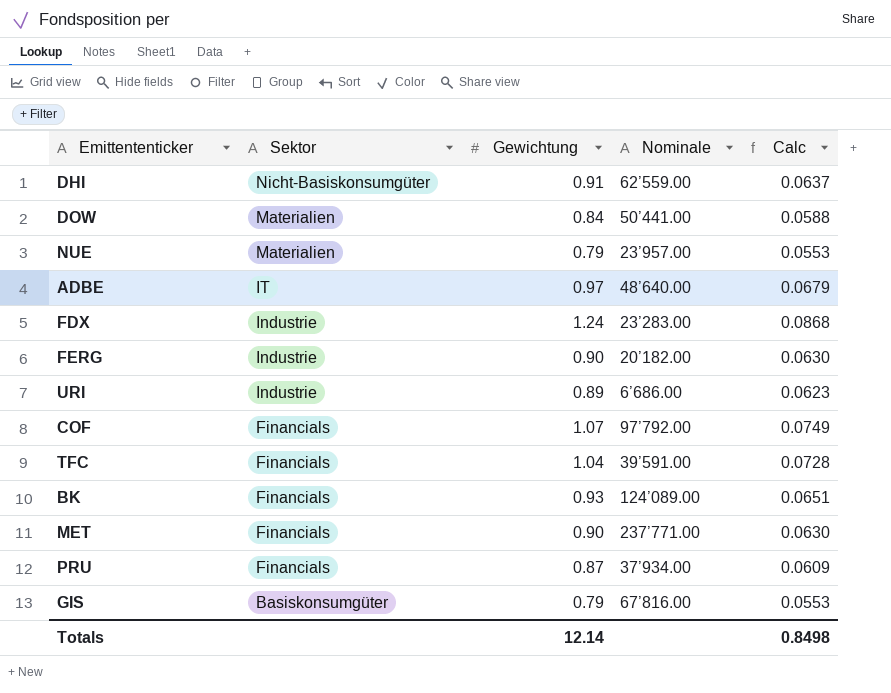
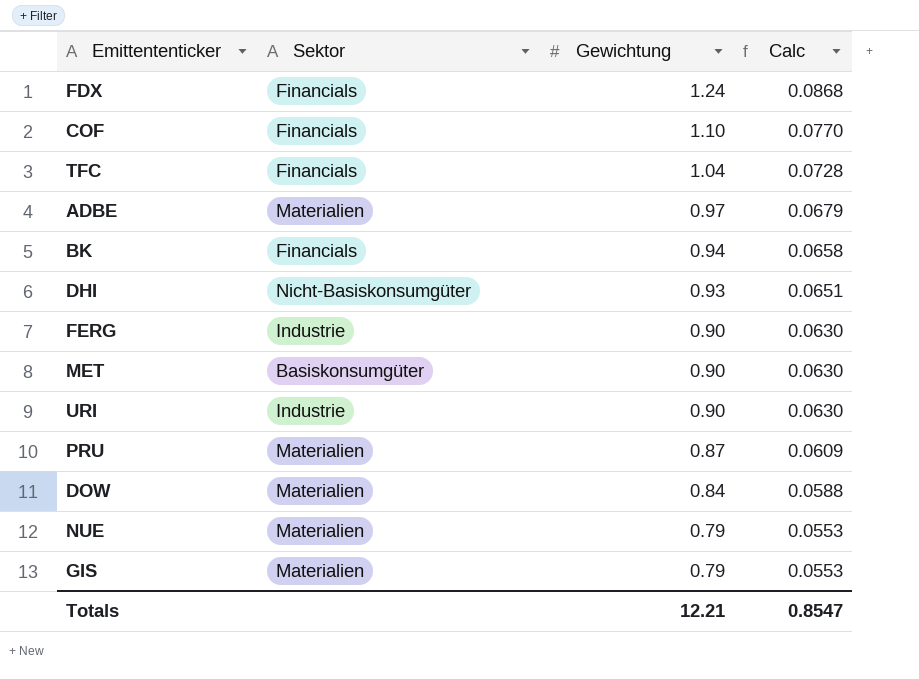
row order: Sektor descending -> Gewichtung descending
column Nominale | position: 4 -> none
FDX | Sektor: Industrie -> Financials
COF | Gewichtung: 1.07 -> 1.10
COF | Calc: 0.0749 -> 0.0770
ADBE | Sektor: IT -> Materialien
BK | Gewichtung: 0.93 -> 0.94
BK | Calc: 0.0651 -> 0.0658
DHI | Gewichtung: 0.91 -> 0.93
DHI | Calc: 0.0637 -> 0.0651
MET | Sektor: Financials -> Basiskonsumgüter
URI | Gewichtung: 0.89 -> 0.90
URI | Calc: 0.0623 -> 0.0630
PRU | Sektor: Financials -> Materialien
GIS | Sektor: Basiskonsumgüter -> Materialien
Totals | Gewichtung: 12.14 -> 12.21
Totals | Calc: 0.8498 -> 0.8547

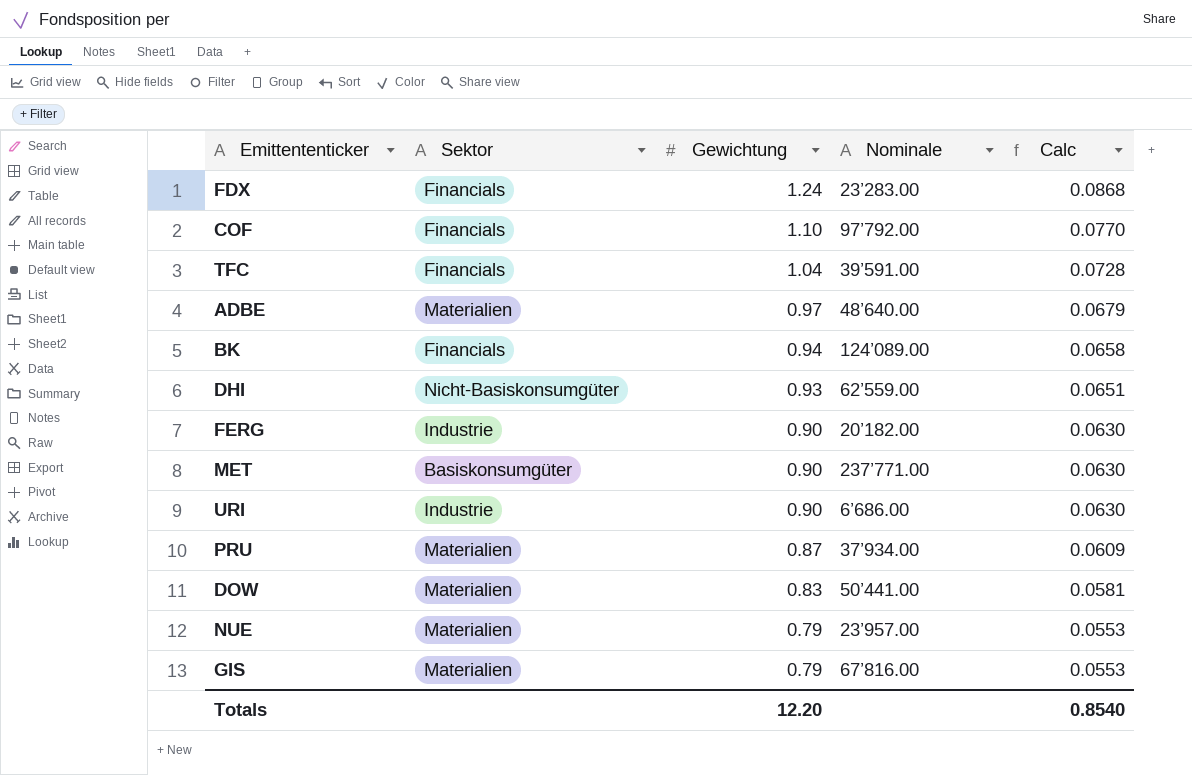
column Nominale | position: none -> 4
DOW | Gewichtung: 0.84 -> 0.83
DOW | Calc: 0.0588 -> 0.0581
Totals | Gewichtung: 12.21 -> 12.20
Totals | Calc: 0.8547 -> 0.8540

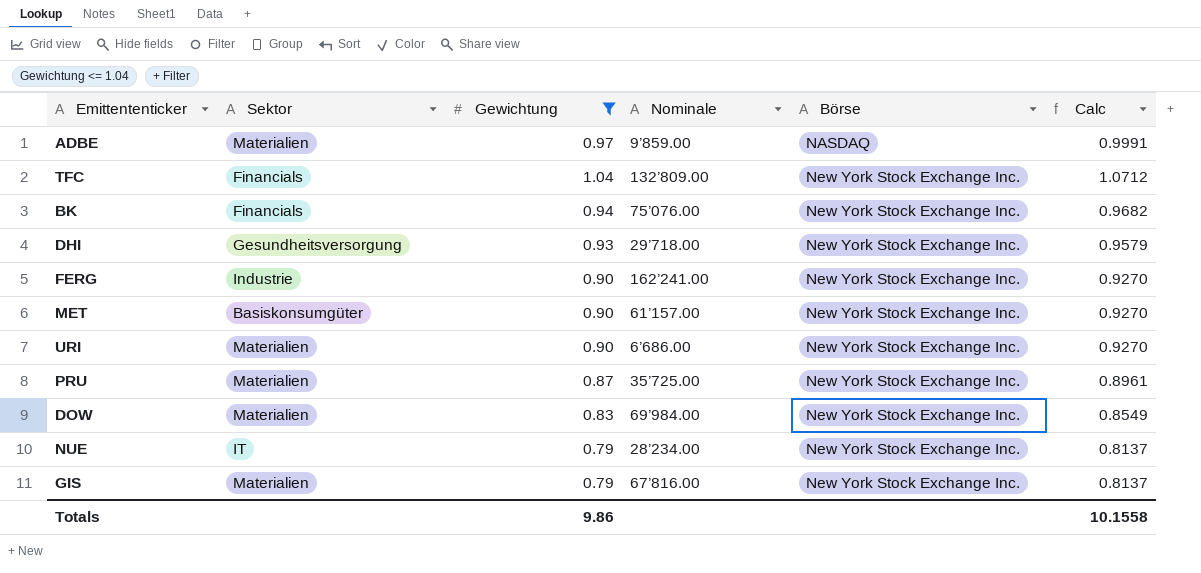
filter: none -> Gewichtung <= 1.04
row order: Gewichtung descending -> Börse ascending
column Börse | position: none -> 5
column Calc | formula: [Gewichtung] * 0.07 -> [Gewichtung] * 1.03
ADBE | Nominale: 48’640.00 -> 9’859.00
TFC | Nominale: 39’591.00 -> 132’809.00
BK | Nominale: 124’089.00 -> 75’076.00
DHI | Sektor: Nicht-Basiskonsumgüter -> Gesundheitsversorgung
DHI | Nominale: 62’559.00 -> 29’718.00
FERG | Nominale: 20’182.00 -> 162’241.00
MET | Nominale: 237’771.00 -> 61’157.00
URI | Sektor: Industrie -> Materialien
PRU | Nominale: 37’934.00 -> 35’725.00
DOW | Nominale: 50’441.00 -> 69’984.00
NUE | Sektor: Materialien -> IT
NUE | Nominale: 23’957.00 -> 28’234.00
Totals | Gewichtung: 12.20 -> 9.86
Totals | Calc: 0.8540 -> 10.1558

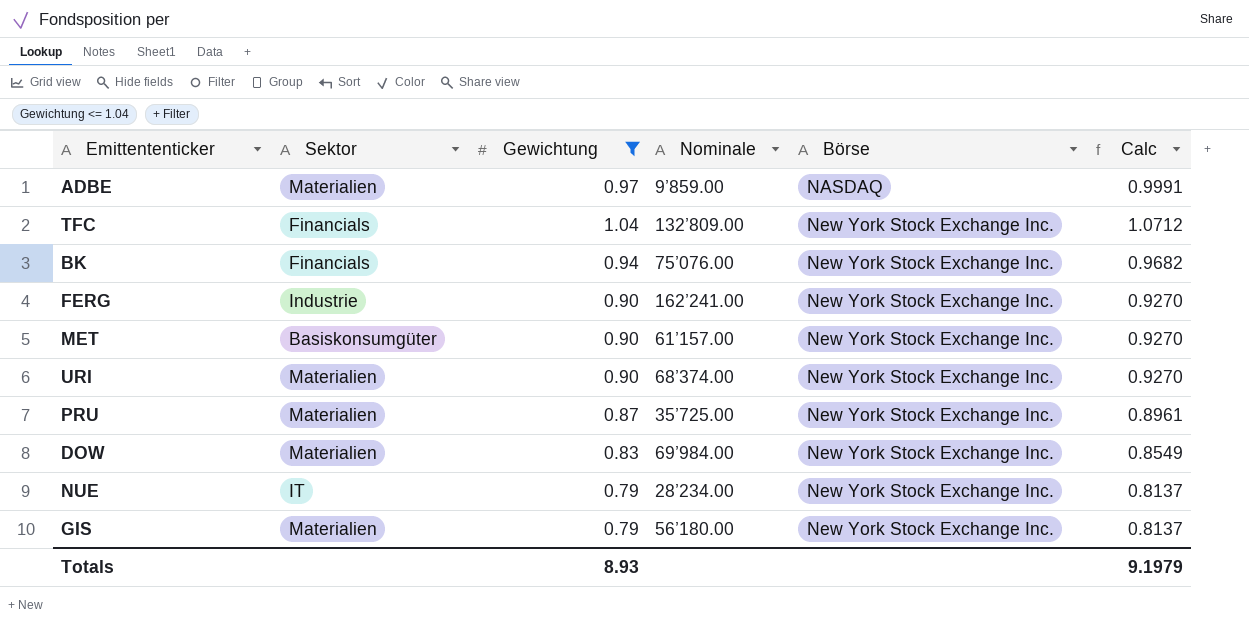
row DHI: Gesundheitsversorgung | 0.93 | 29’718.00 | New York Stock Exchange Inc. | 0.9579 -> none
URI | Nominale: 6’686.00 -> 68’374.00
GIS | Nominale: 67’816.00 -> 56’180.00
Totals | Gewichtung: 9.86 -> 8.93
Totals | Calc: 10.1558 -> 9.1979

